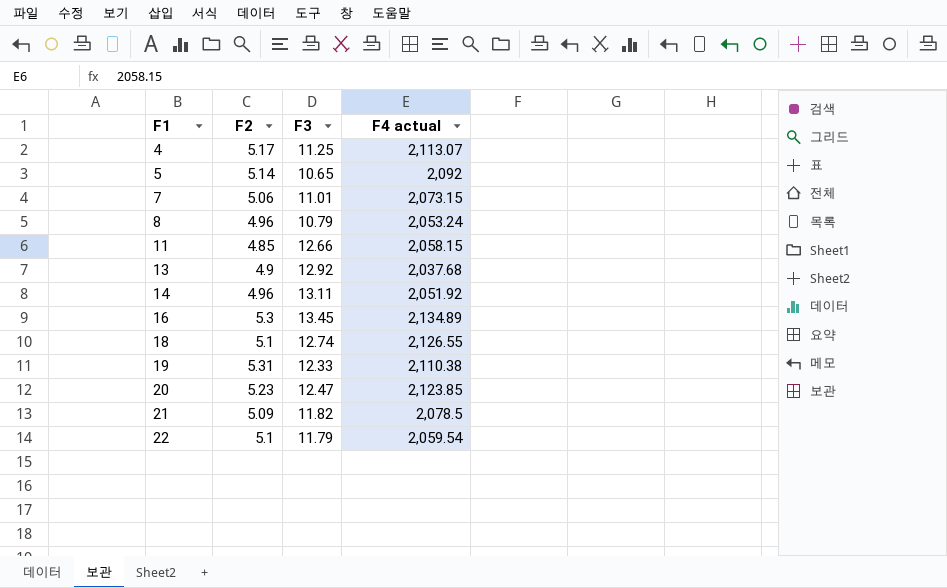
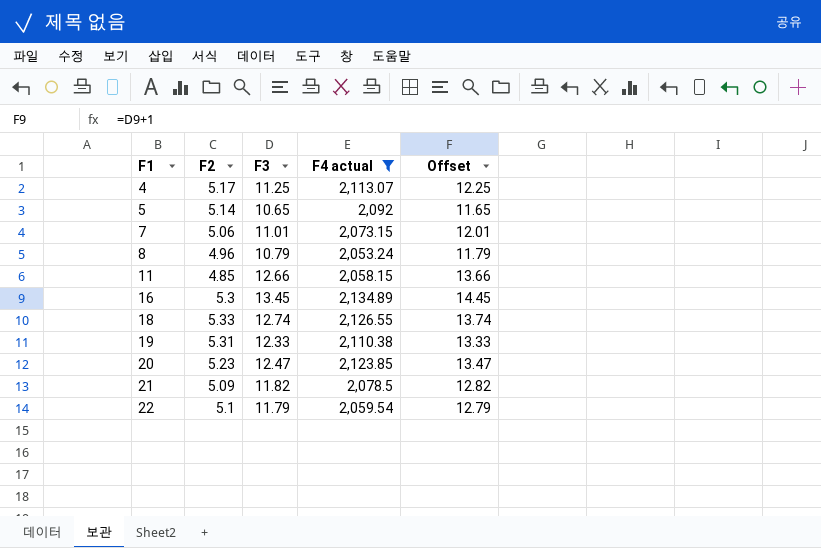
filter: none -> F4 actual >= 2,053.24
column Offset | formula: none -> [F3] + 1
18 | F2: 5.1 -> 5.33

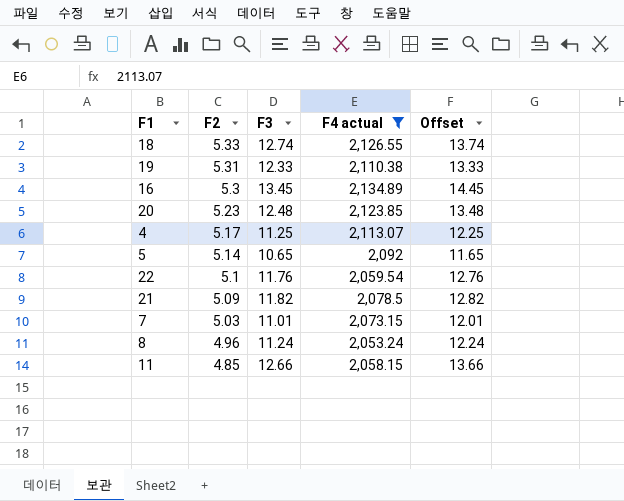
row order: F1 ascending -> F2 descending
20 | F3: 12.47 -> 12.48
20 | Offset: 13.47 -> 13.48
22 | F3: 11.79 -> 11.76
22 | Offset: 12.79 -> 12.76
7 | F2: 5.06 -> 5.03
8 | F3: 10.79 -> 11.24
8 | Offset: 11.79 -> 12.24

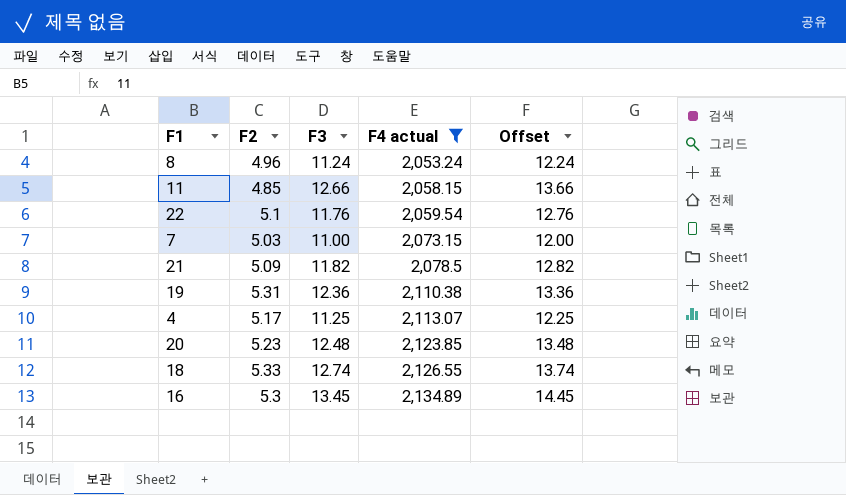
row order: F2 descending -> F4 actual ascending
row 5: 5.14 | 10.65 | 2,092 | 11.65 -> none
7 | F3: 11.01 -> 11.00
7 | Offset: 12.01 -> 12.00
19 | F3: 12.33 -> 12.36
19 | Offset: 13.33 -> 13.36

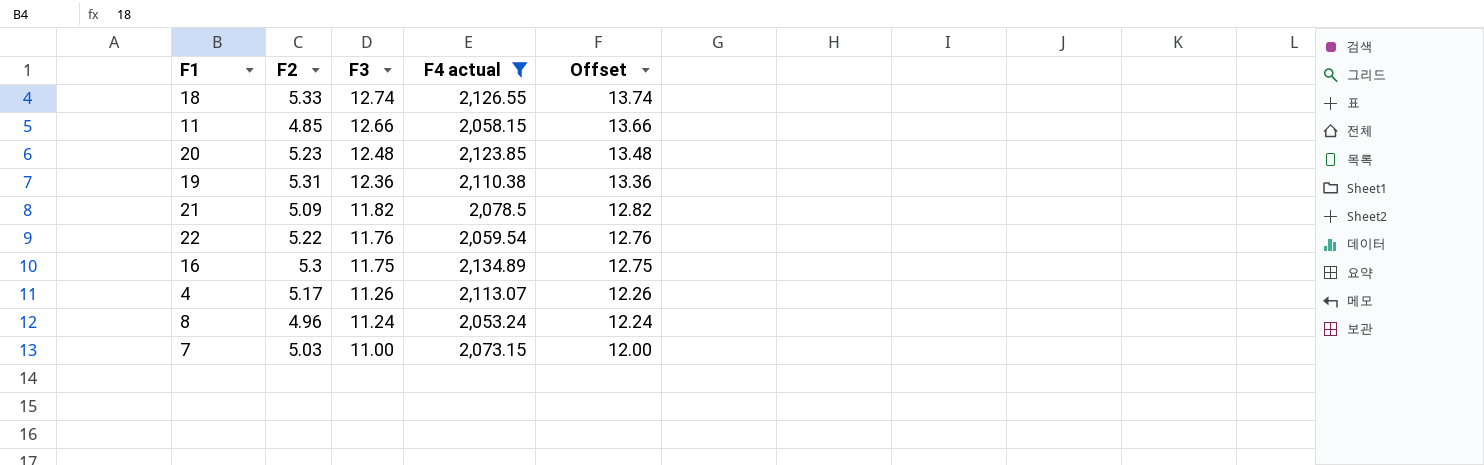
row order: F4 actual ascending -> F3 descending
22 | F2: 5.1 -> 5.22
16 | F3: 13.45 -> 11.75
16 | Offset: 14.45 -> 12.75
4 | F3: 11.25 -> 11.26
4 | Offset: 12.25 -> 12.26

